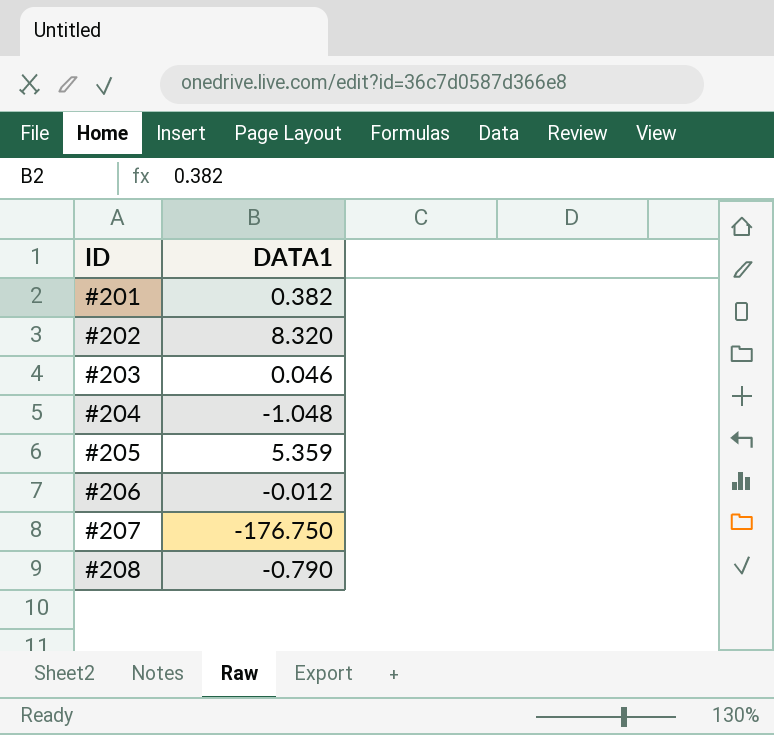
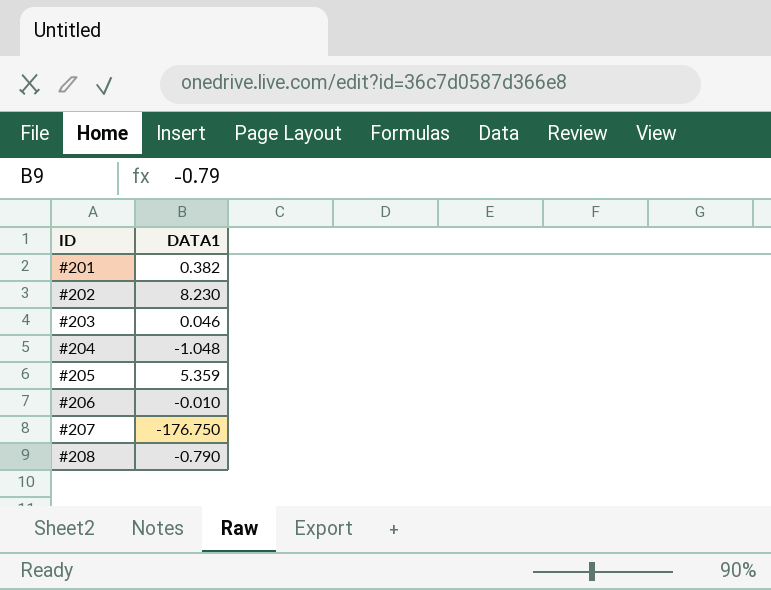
#202 | DATA1: 8.320 -> 8.230
#206 | DATA1: -0.012 -> -0.010

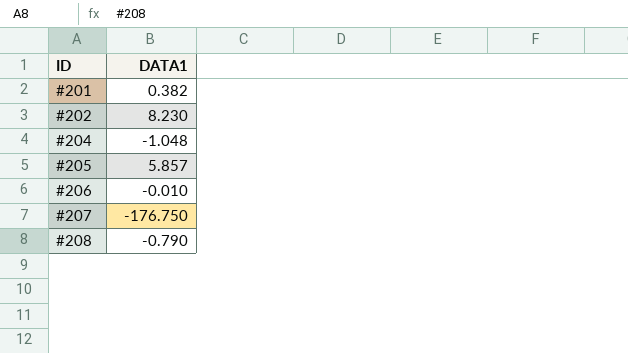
row #203: 0.046 -> none
#205 | DATA1: 5.359 -> 5.857

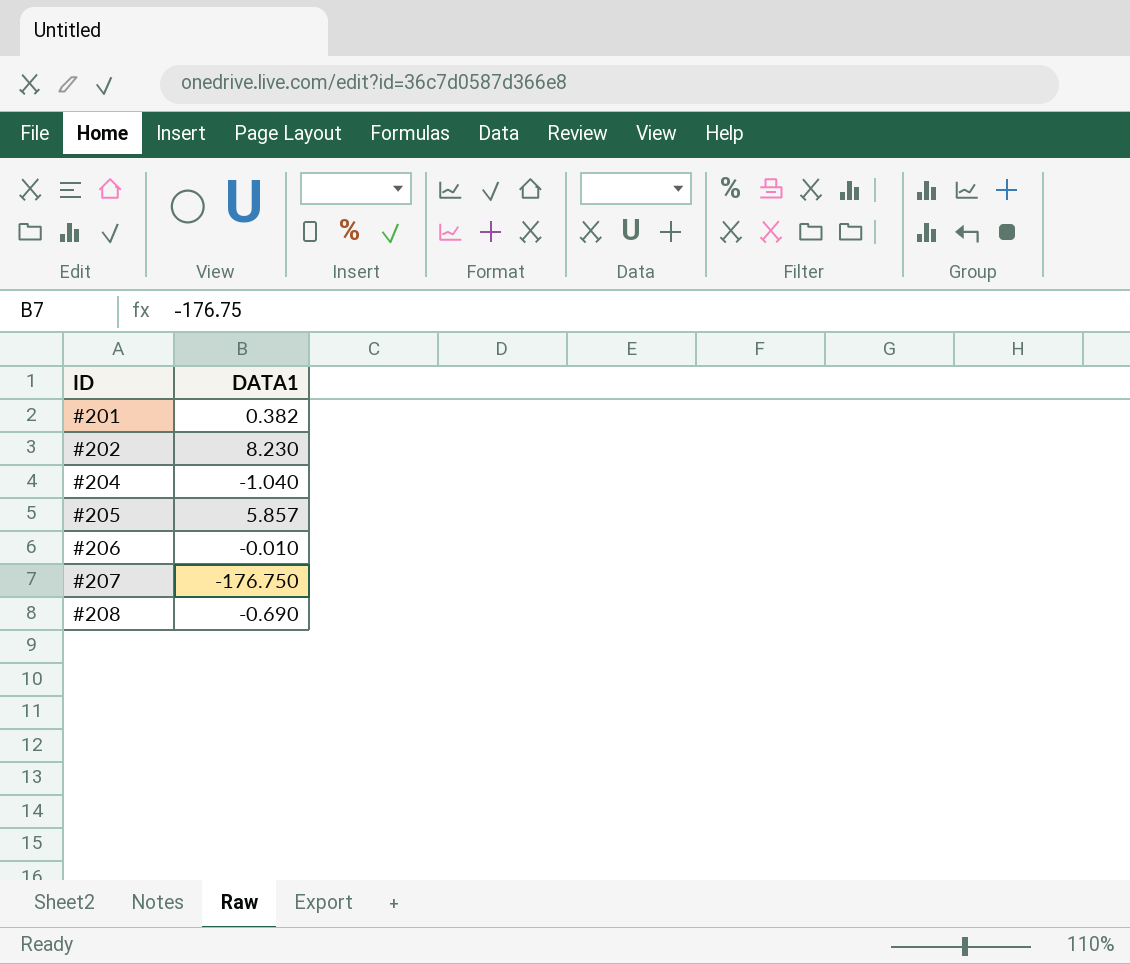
#204 | DATA1: -1.048 -> -1.040
#208 | DATA1: -0.790 -> -0.690

